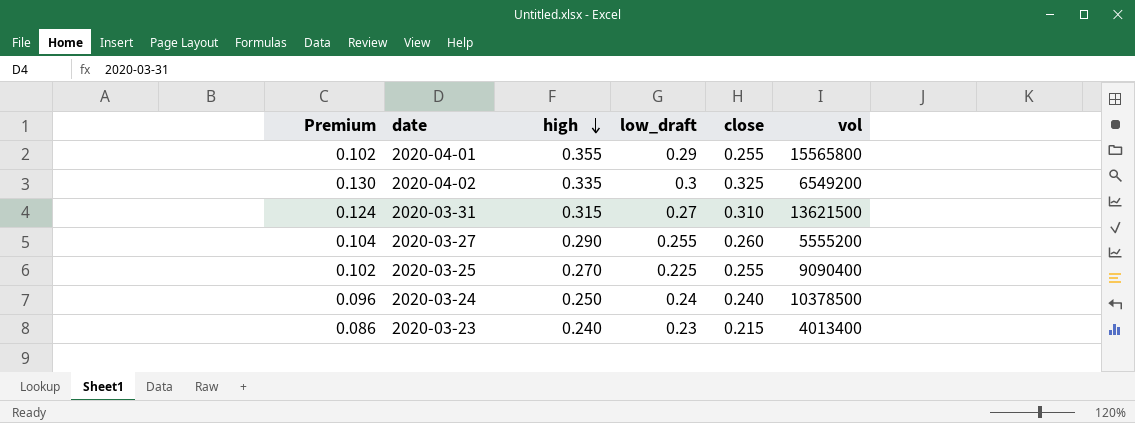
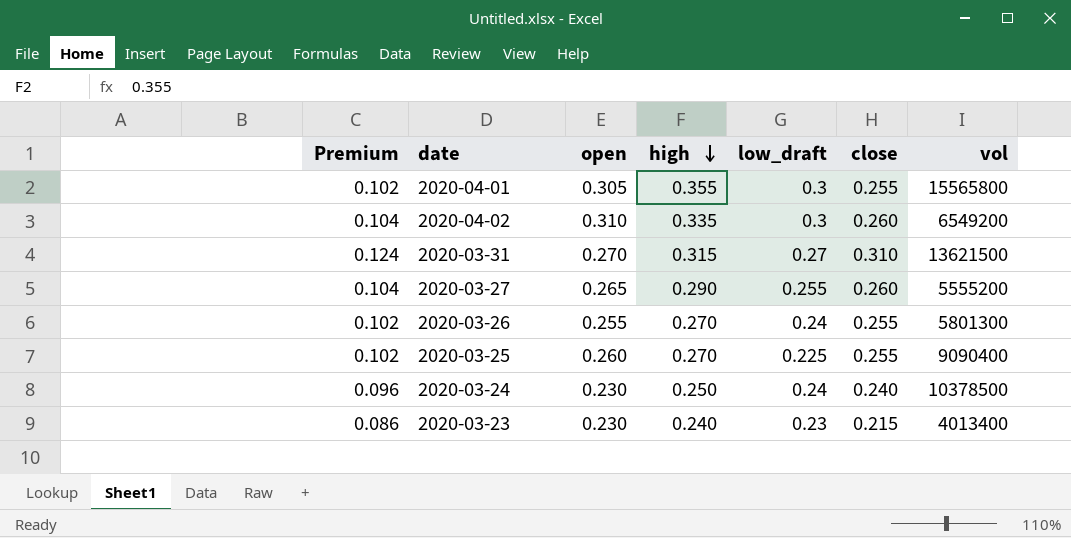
column open | position: none -> 3
2020-04-01 | low_draft: 0.29 -> 0.3
2020-04-02 | Premium: 0.130 -> 0.104
2020-04-02 | close: 0.325 -> 0.260
row 2020-03-26: none -> 0.102 | 0.255 | 0.270 | 0.24 | 0.255 | 5801300

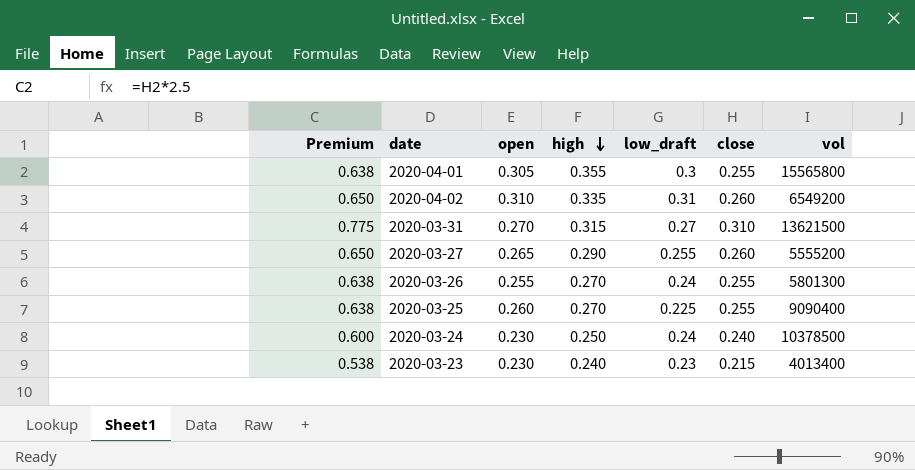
column Premium | formula: [close] * 0.4 -> [close] * 2.5
2020-04-02 | low_draft: 0.3 -> 0.31

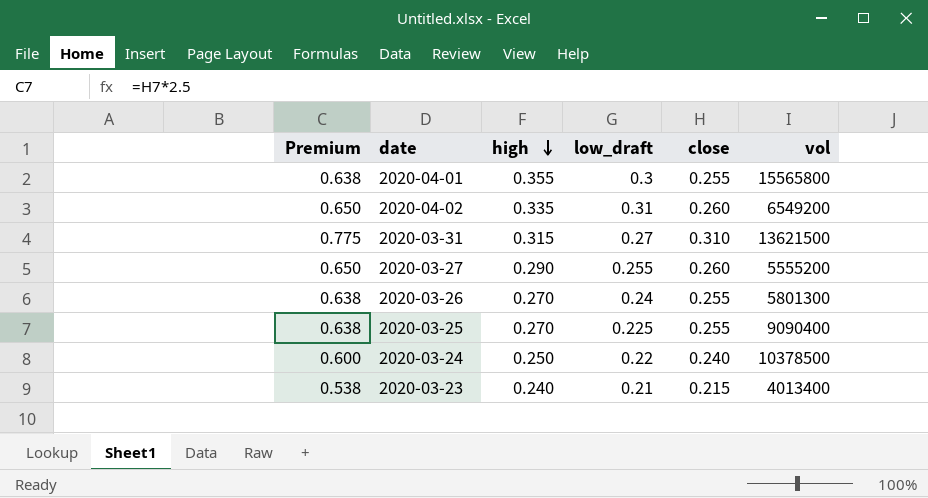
column open | position: 3 -> none
2020-03-24 | low_draft: 0.24 -> 0.22
2020-03-23 | low_draft: 0.23 -> 0.21

